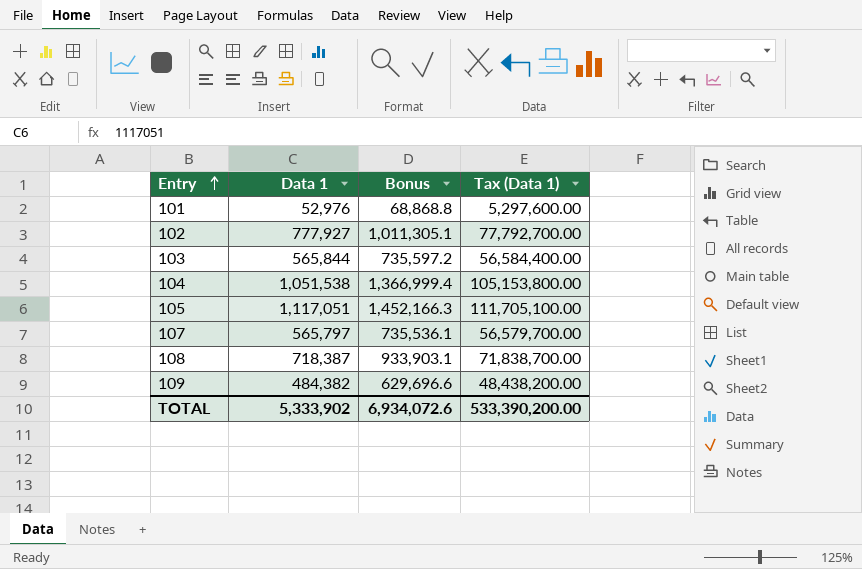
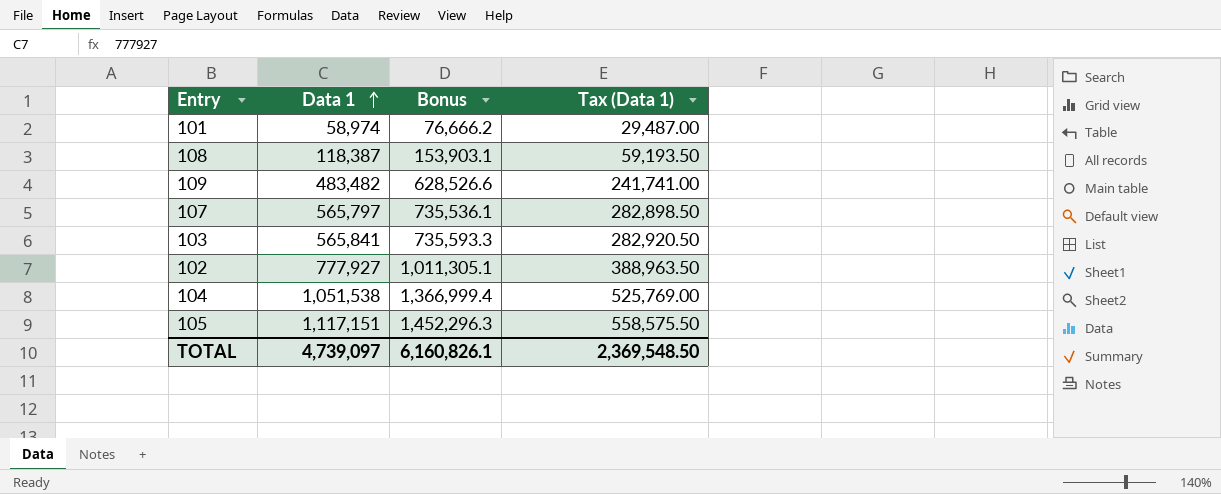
row order: Entry ascending -> Data 1 ascending
column Tax (Data 1) | formula: [Data 1] * 100 -> [Data 1] * 0.5
101 | Data 1: 52,976 -> 58,974
101 | Bonus: 68,868.8 -> 76,666.2
108 | Data 1: 718,387 -> 118,387
108 | Bonus: 933,903.1 -> 153,903.1
109 | Data 1: 484,382 -> 483,482
109 | Bonus: 629,696.6 -> 628,526.6
103 | Data 1: 565,844 -> 565,841
103 | Bonus: 735,597.2 -> 735,593.3
105 | Data 1: 1,117,051 -> 1,117,151
105 | Bonus: 1,452,166.3 -> 1,452,296.3
TOTAL | Data 1: 5,333,902 -> 4,739,097
TOTAL | Bonus: 6,934,072.6 -> 6,160,826.1
TOTAL | Tax (Data 1): 533,390,200.00 -> 2,369,548.50

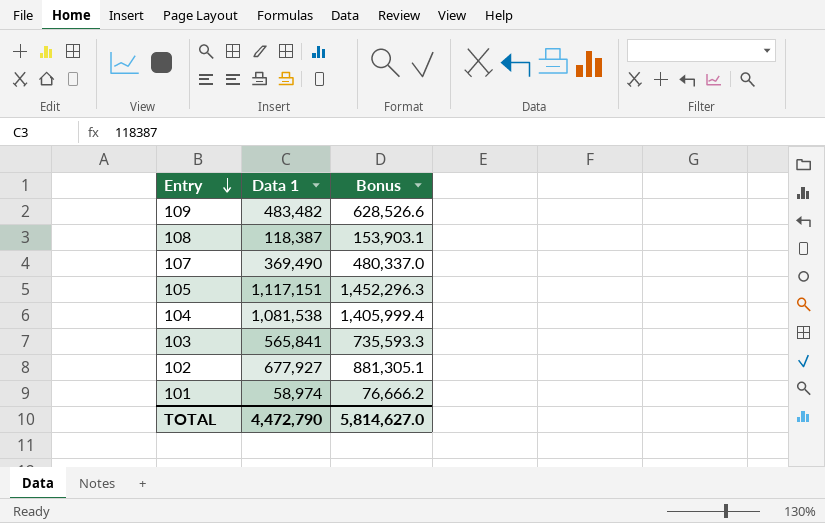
row order: Data 1 ascending -> Entry descending
column Tax (Data 1) | formula: [Data 1] * 0.5 -> none
107 | Data 1: 565,797 -> 369,490
107 | Bonus: 735,536.1 -> 480,337.0
104 | Data 1: 1,051,538 -> 1,081,538
104 | Bonus: 1,366,999.4 -> 1,405,999.4
102 | Data 1: 777,927 -> 677,927
102 | Bonus: 1,011,305.1 -> 881,305.1
TOTAL | Data 1: 4,739,097 -> 4,472,790
TOTAL | Bonus: 6,160,826.1 -> 5,814,627.0

